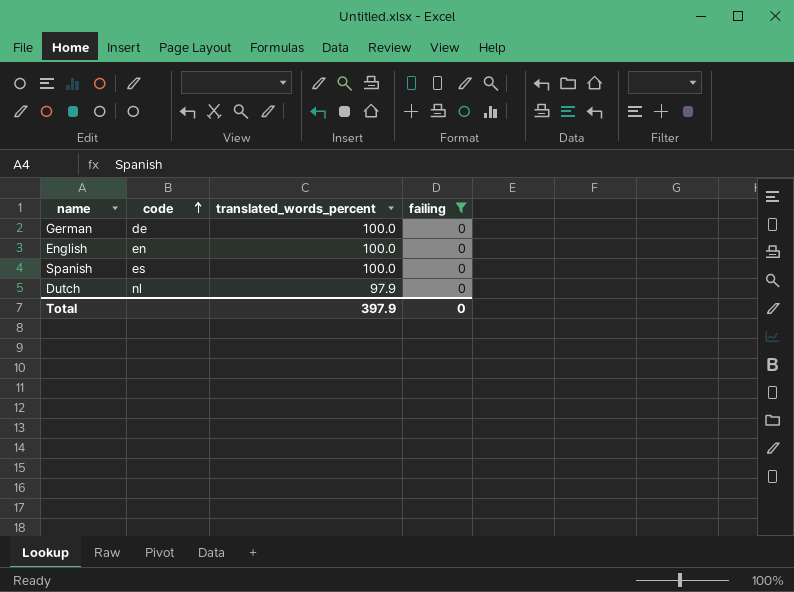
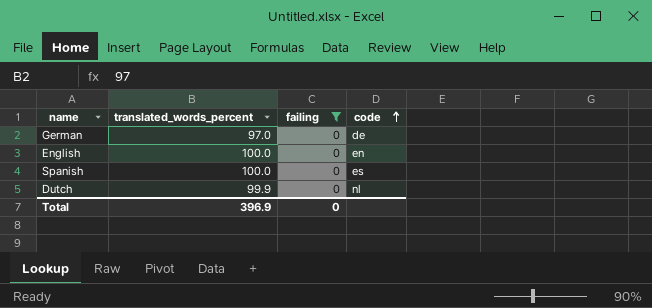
column code | position: 2 -> 4
German | translated_words_percent: 100.0 -> 97.0
Dutch | translated_words_percent: 97.9 -> 99.9
Total | translated_words_percent: 397.9 -> 396.9

